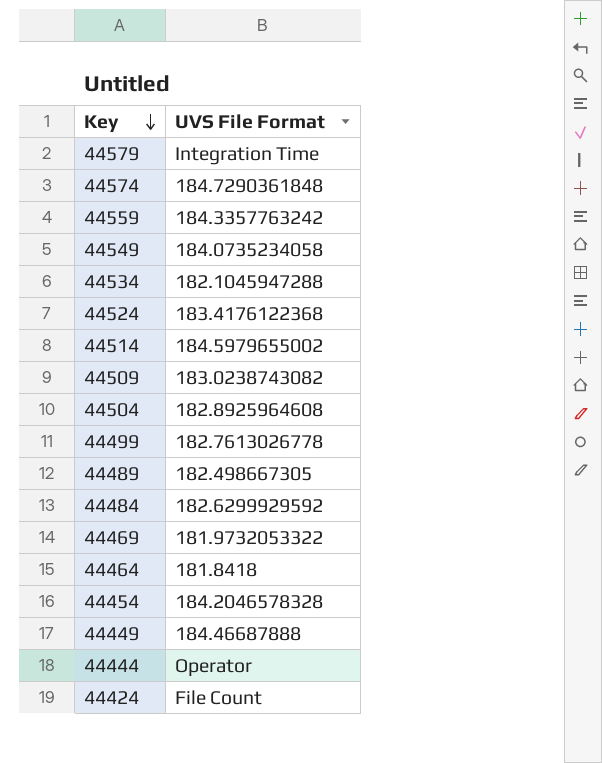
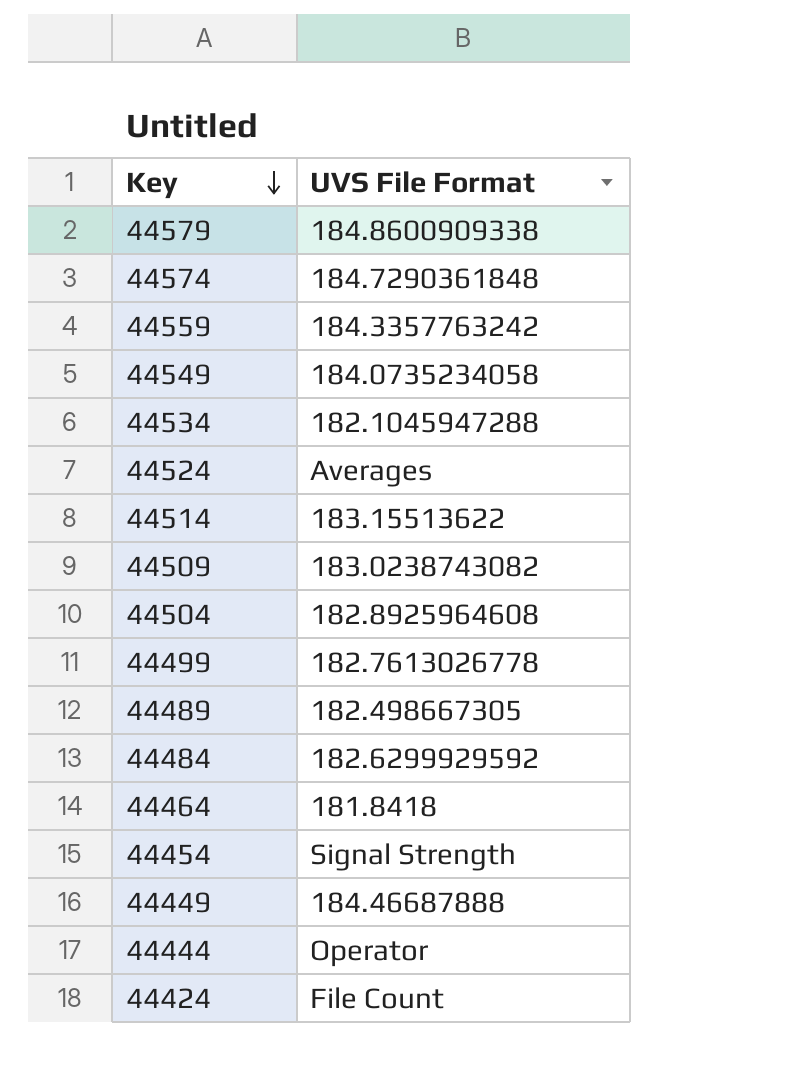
row 44469: 181.9732053322 -> none
44579 | UVS File Format: Integration Time -> 184.8600909338
44524 | UVS File Format: 183.4176122368 -> Averages
44514 | UVS File Format: 184.5979655002 -> 183.15513622
44454 | UVS File Format: 184.2046578328 -> Signal Strength

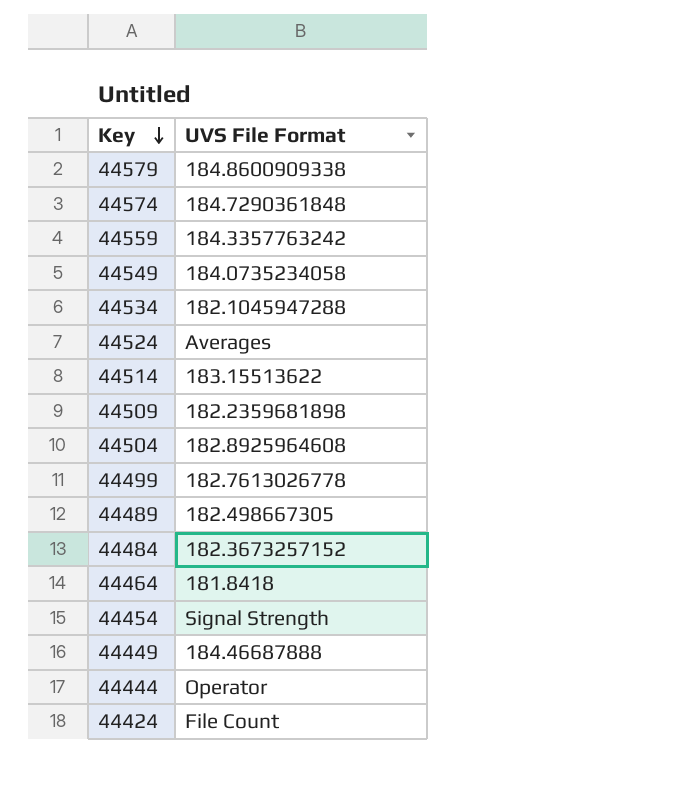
44509 | UVS File Format: 183.0238743082 -> 182.2359681898
44484 | UVS File Format: 182.6299929592 -> 182.3673257152

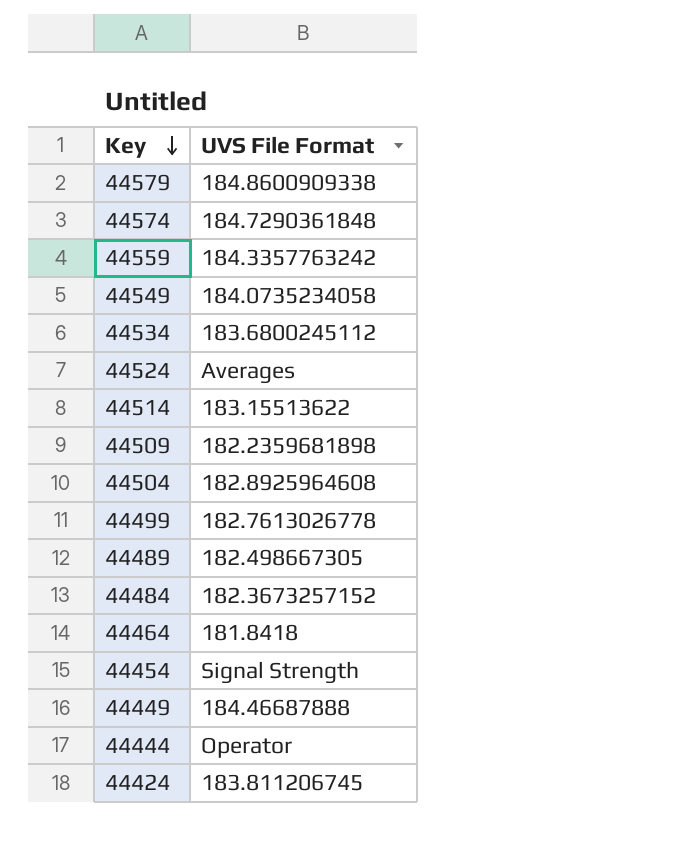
44534 | UVS File Format: 182.1045947288 -> 183.6800245112
44424 | UVS File Format: File Count -> 183.811206745

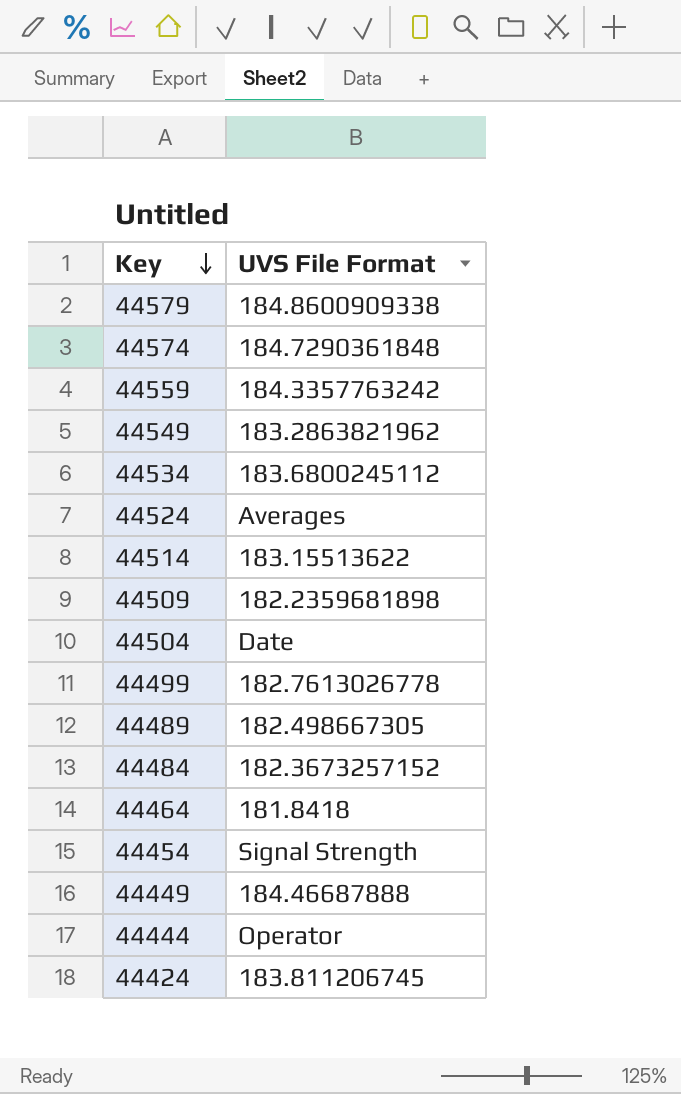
44549 | UVS File Format: 184.0735234058 -> 183.2863821962
44504 | UVS File Format: 182.8925964608 -> Date

